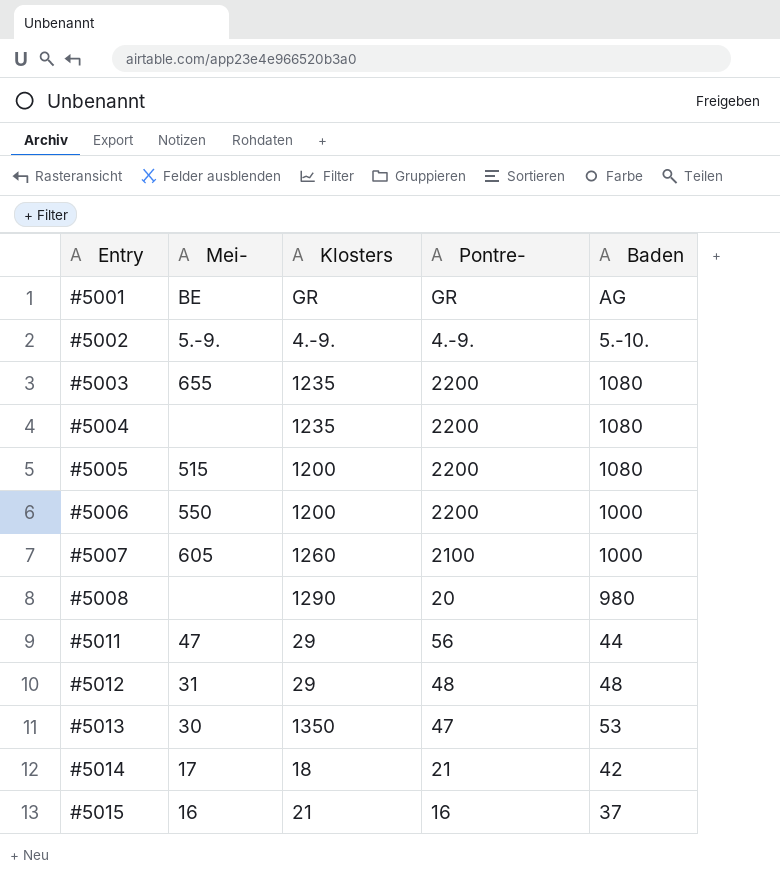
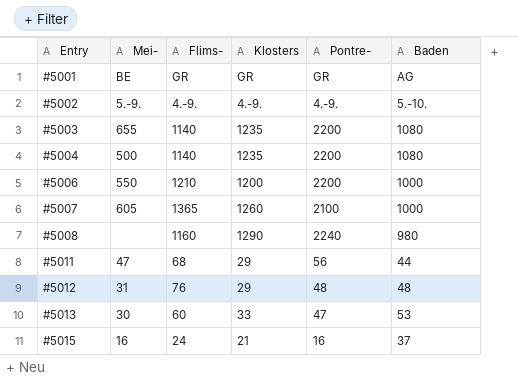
column Flims- | position: none -> 3
row #5005: 515 | 1200 | 2200 | 1080 -> none
row #5014: 17 | 18 | 21 | 42 -> none
#5004 | Mei-: none -> 500
#5008 | Pontre-: 20 -> 2240
#5013 | Klosters: 1350 -> 33

